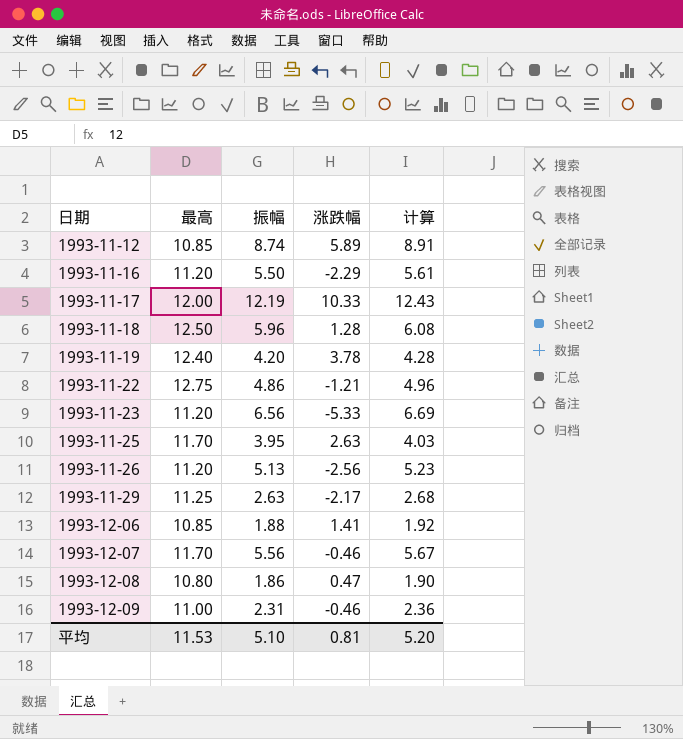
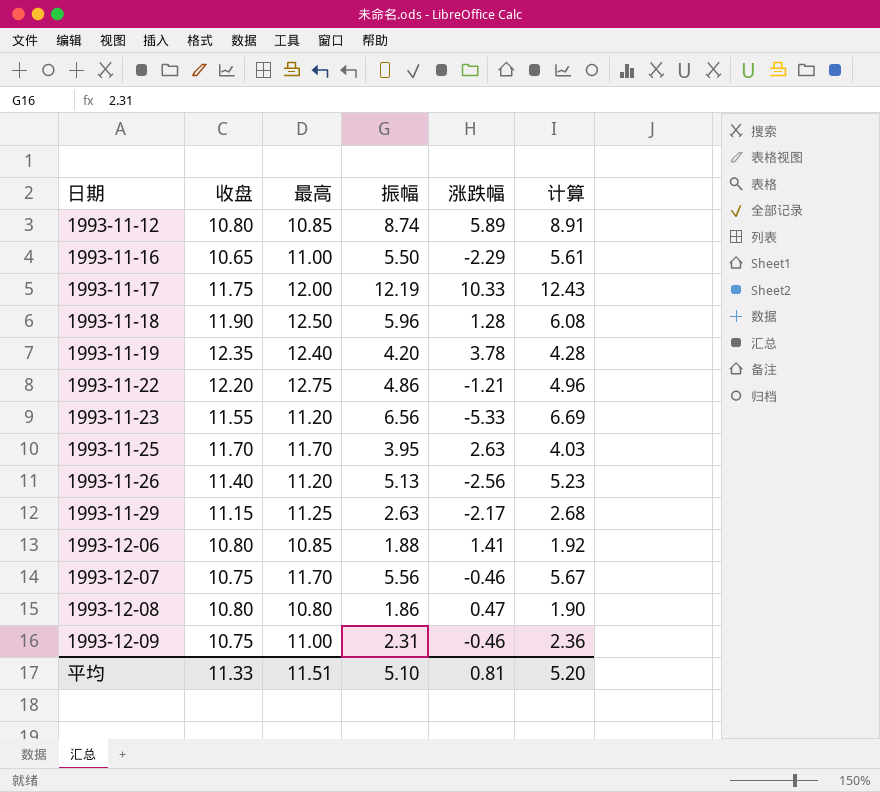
column 收盘 | position: none -> 2
1993-11-16 | 最高: 11.20 -> 11.00
平均 | 最高: 11.53 -> 11.51

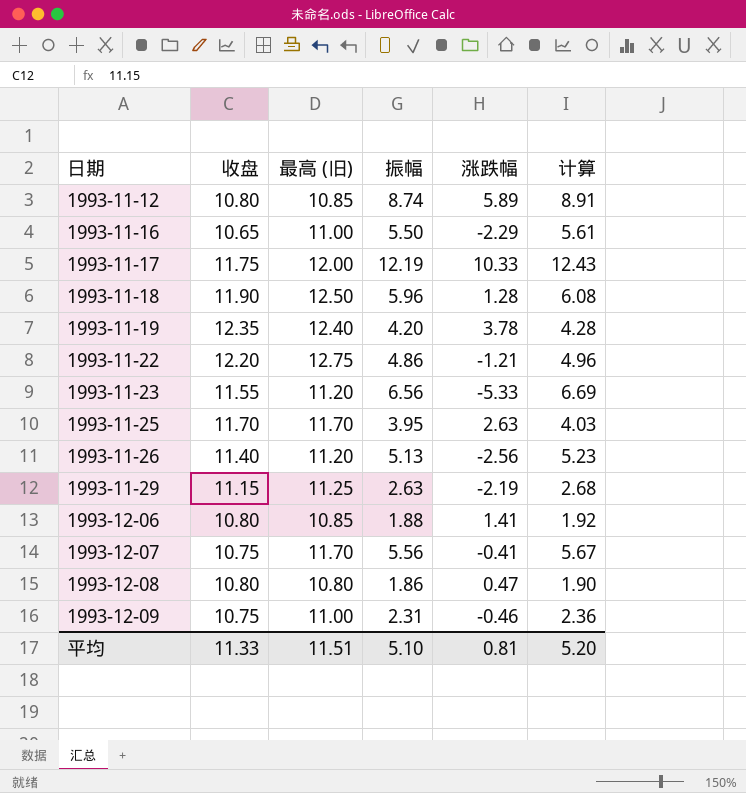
column name: 最高 -> 最高 (旧)
1993-11-29 | 涨跌幅: -2.17 -> -2.19
1993-12-07 | 涨跌幅: -0.46 -> -0.41

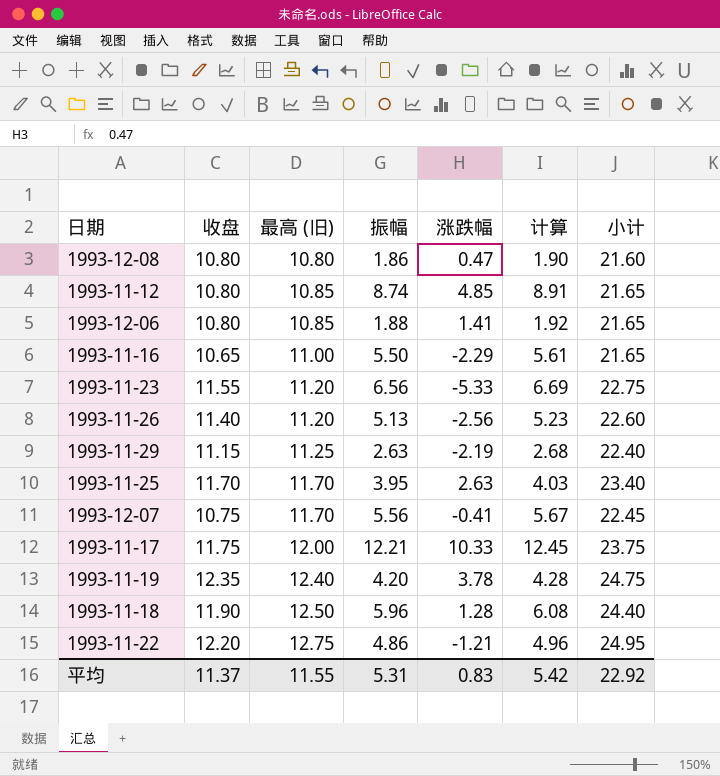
row order: 日期 ascending -> 最高 (旧) ascending
column 小计 | formula: none -> [收盘] + [最高 (旧)]
row 1993-12-09: 10.75 | 11.00 | 2.31 | -0.46 | 2.36 -> none
1993-11-12 | 涨跌幅: 5.89 -> 4.85
1993-11-17 | 振幅: 12.19 -> 12.21
1993-11-17 | 计算: 12.43 -> 12.45
平均 | 收盘: 11.33 -> 11.37
平均 | 最高 (旧): 11.51 -> 11.55
平均 | 振幅: 5.10 -> 5.31
平均 | 涨跌幅: 0.81 -> 0.83
平均 | 计算: 5.20 -> 5.42

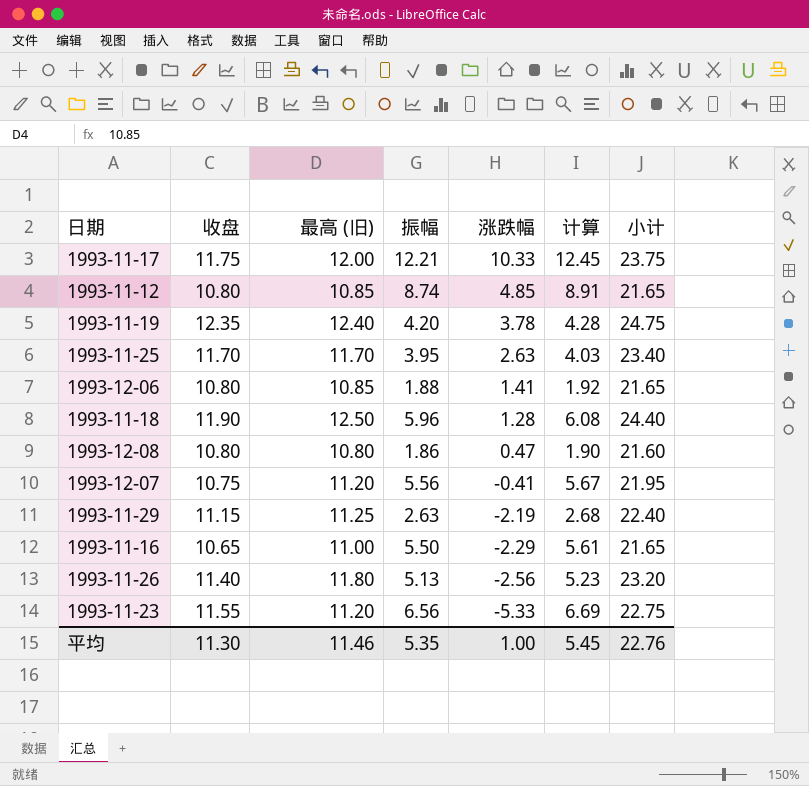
row order: 最高 (旧) ascending -> 涨跌幅 descending
row 1993-11-22: 12.20 | 12.75 | 4.86 | -1.21 | 4.96 | 24.95 -> none
1993-12-07 | 最高 (旧): 11.70 -> 11.20
1993-12-07 | 小计: 22.45 -> 21.95
1993-11-26 | 最高 (旧): 11.20 -> 11.80
1993-11-26 | 小计: 22.60 -> 23.20
平均 | 收盘: 11.37 -> 11.30
平均 | 最高 (旧): 11.55 -> 11.46
平均 | 振幅: 5.31 -> 5.35
平均 | 涨跌幅: 0.83 -> 1.00
平均 | 计算: 5.42 -> 5.45
平均 | 小计: 22.92 -> 22.76

